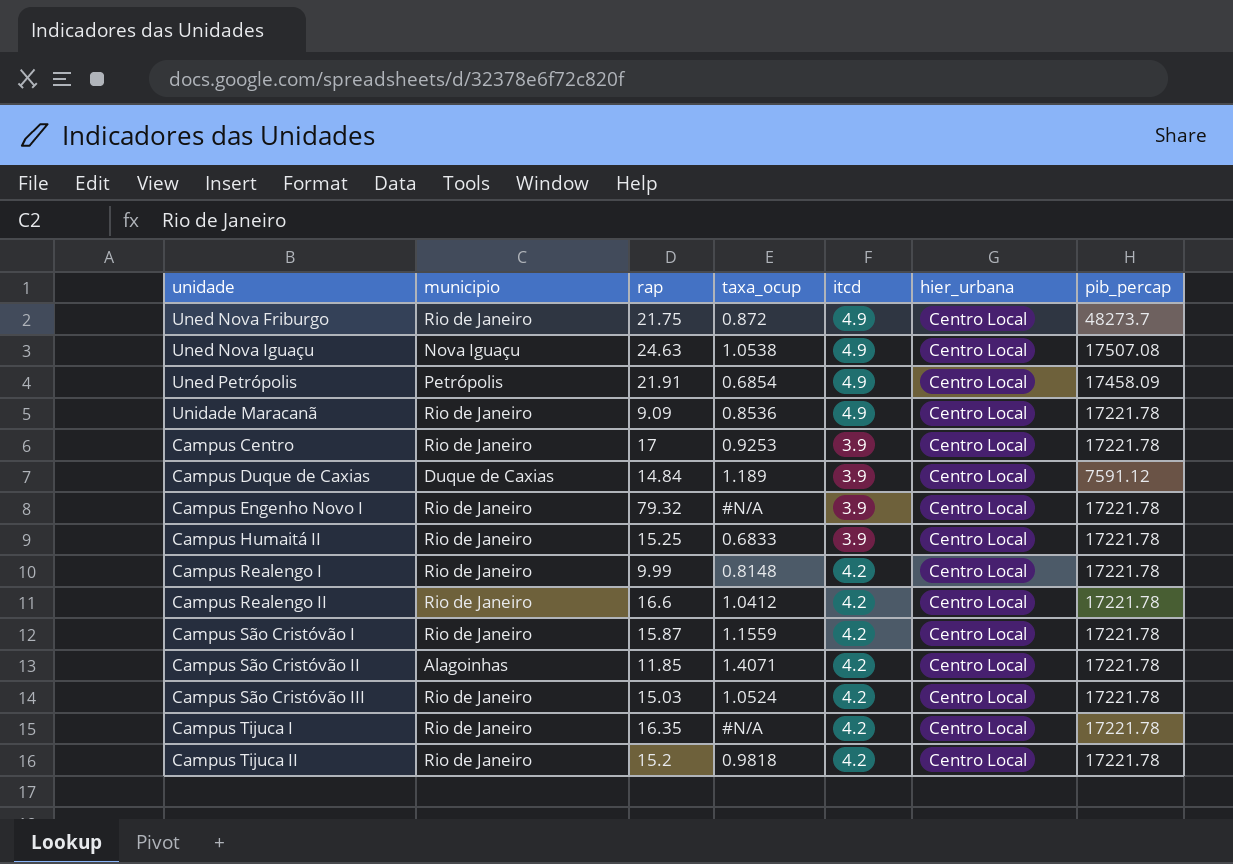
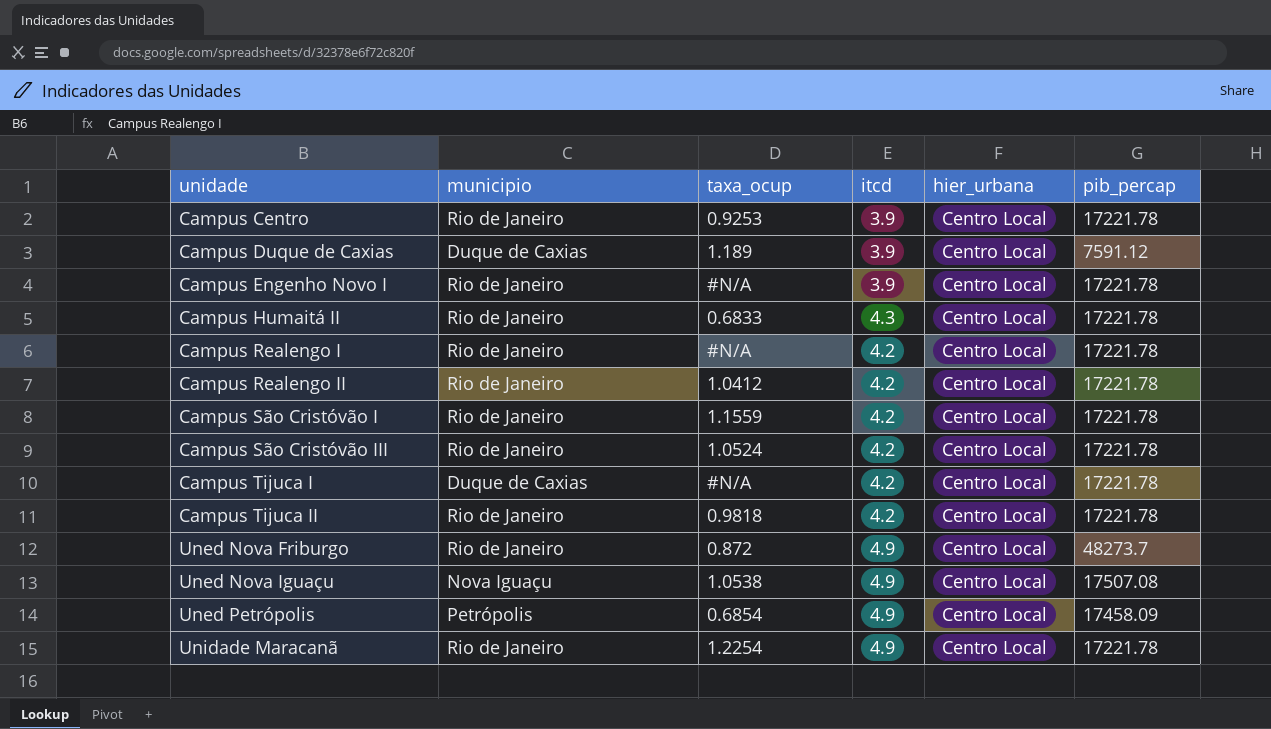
row order: none -> unidade ascending
column rap | position: 3 -> none
row Campus São Cristóvão II: Alagoinhas | 11.85 | 1.4071 | 4.2 | Centro Local | 17221.78 -> none
Campus Humaitá II | itcd: 3.9 -> 4.3
Campus Realengo I | taxa_ocup: 0.8148 -> #N/A
Campus Tijuca I | municipio: Rio de Janeiro -> Duque de Caxias
Unidade Maracanã | taxa_ocup: 0.8536 -> 1.2254

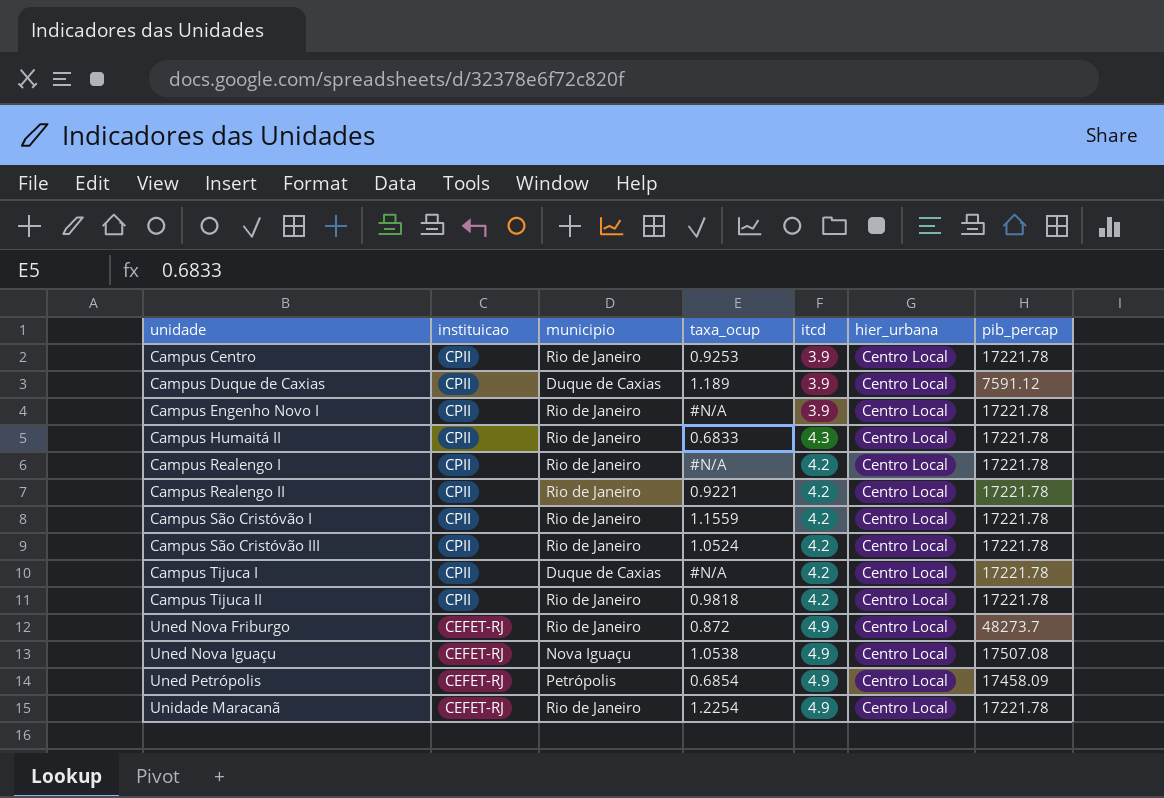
column instituicao | position: none -> 2
Campus Realengo II | taxa_ocup: 1.0412 -> 0.9221

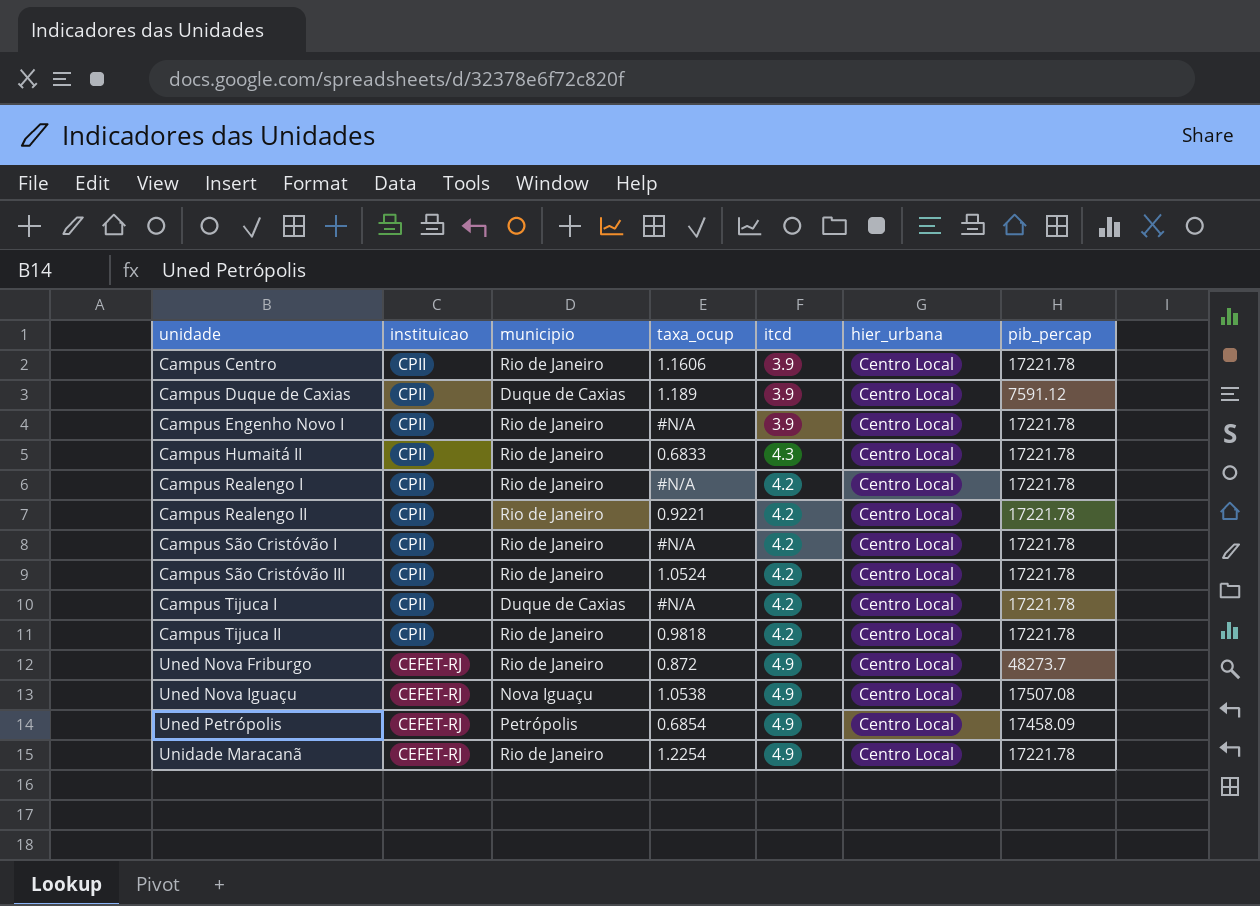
Campus Centro | taxa_ocup: 0.9253 -> 1.1606
Campus São Cristóvão I | taxa_ocup: 1.1559 -> #N/A

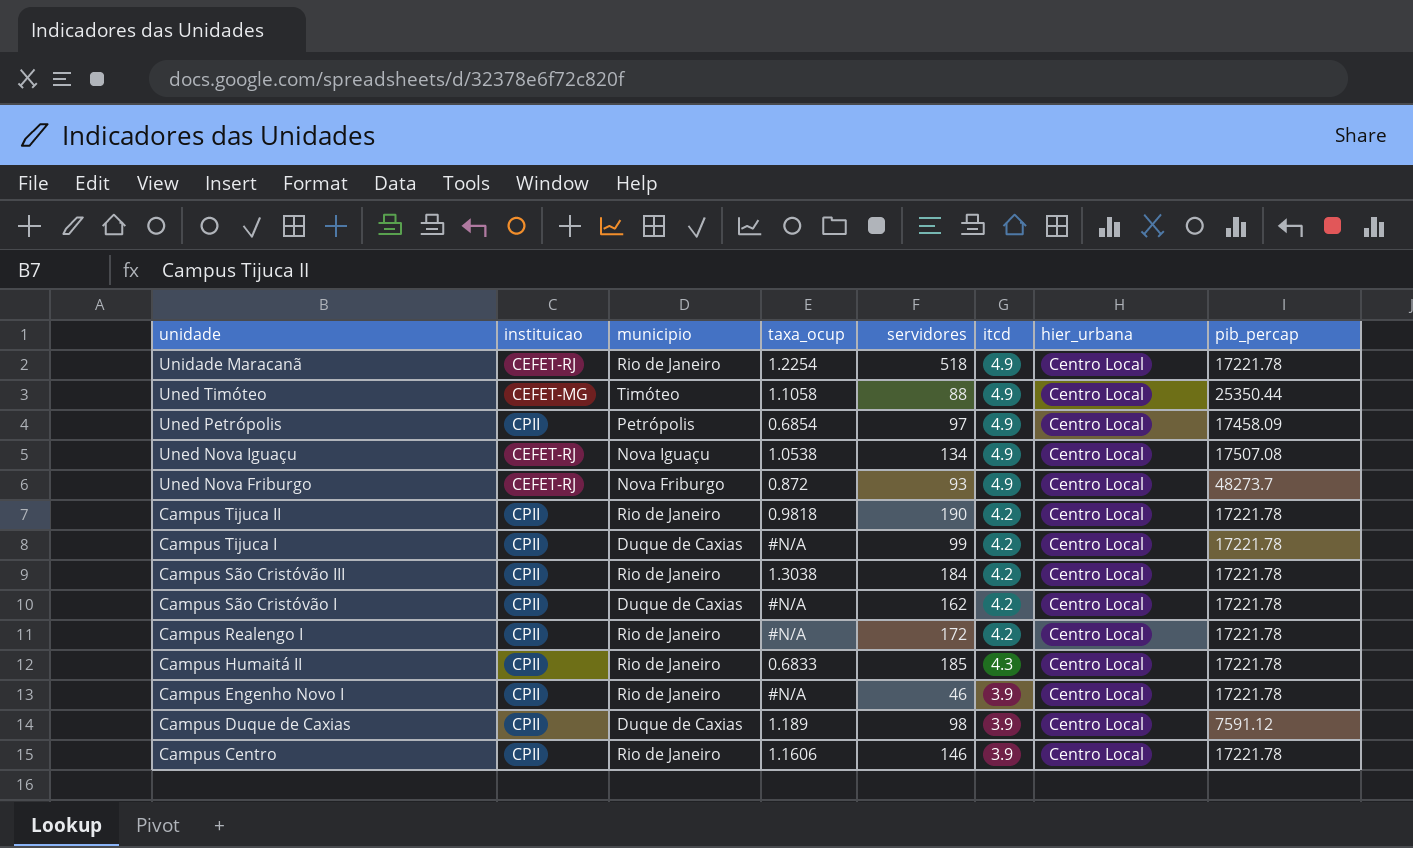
row order: unidade ascending -> unidade descending
column servidores | position: none -> 5
row Campus Realengo II: CPII | Rio de Janeiro | 0.9221 | 4.2 | Centro Local | 17221.78 -> none
row Uned Timóteo: none -> CEFET-MG | Timóteo | 1.1058 | 88 | 4.9 | Centro Local | 25350.44
Uned Petrópolis | instituicao: CEFET-RJ -> CPII
Uned Nova Friburgo | municipio: Rio de Janeiro -> Nova Friburgo
Campus São Cristóvão III | taxa_ocup: 1.0524 -> 1.3038
Campus São Cristóvão I | municipio: Rio de Janeiro -> Duque de Caxias

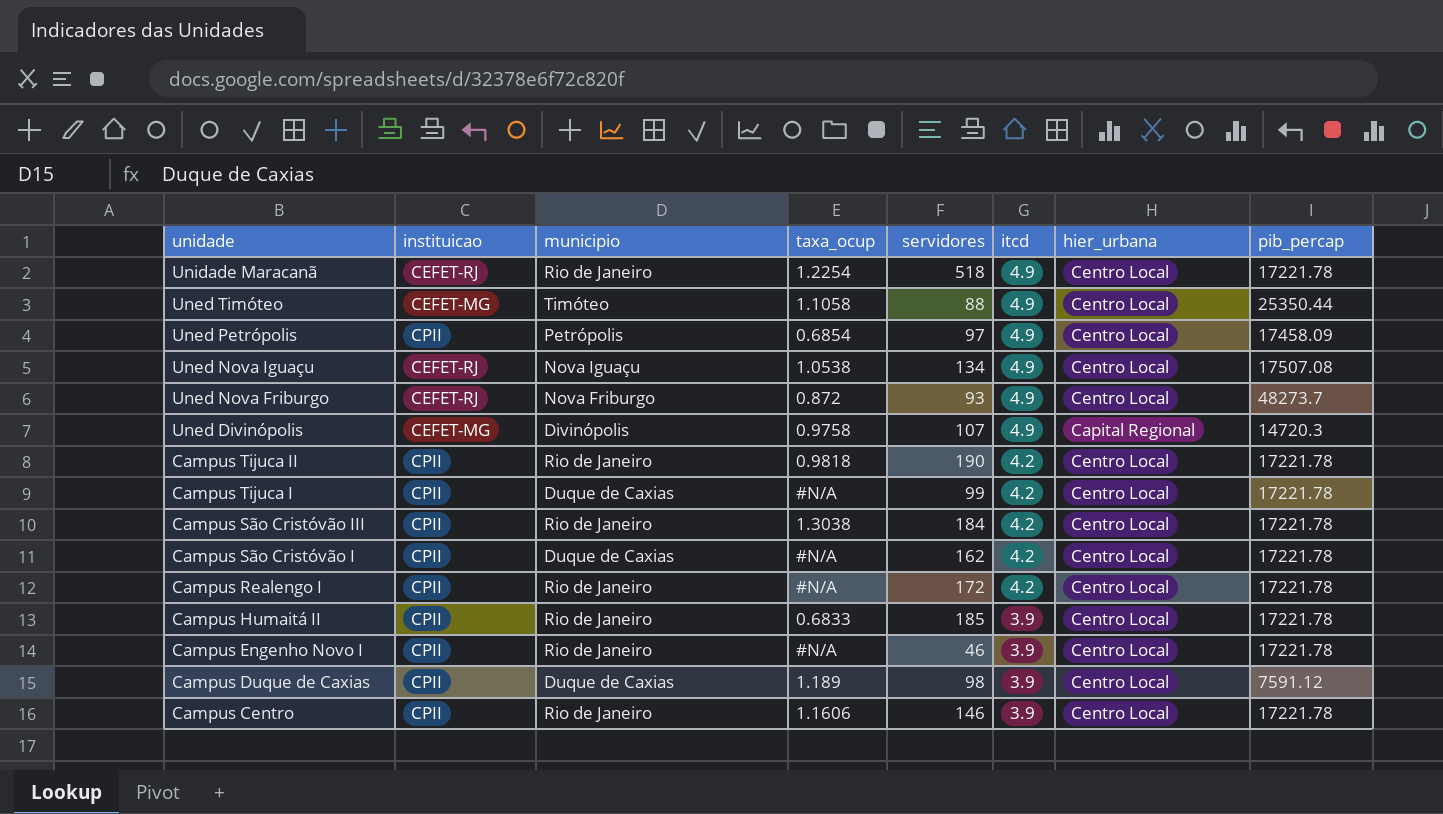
row Uned Divinópolis: none -> CEFET-MG | Divinópolis | 0.9758 | 107 | 4.9 | Capital Regional | 14720.3
Campus Humaitá II | itcd: 4.3 -> 3.9

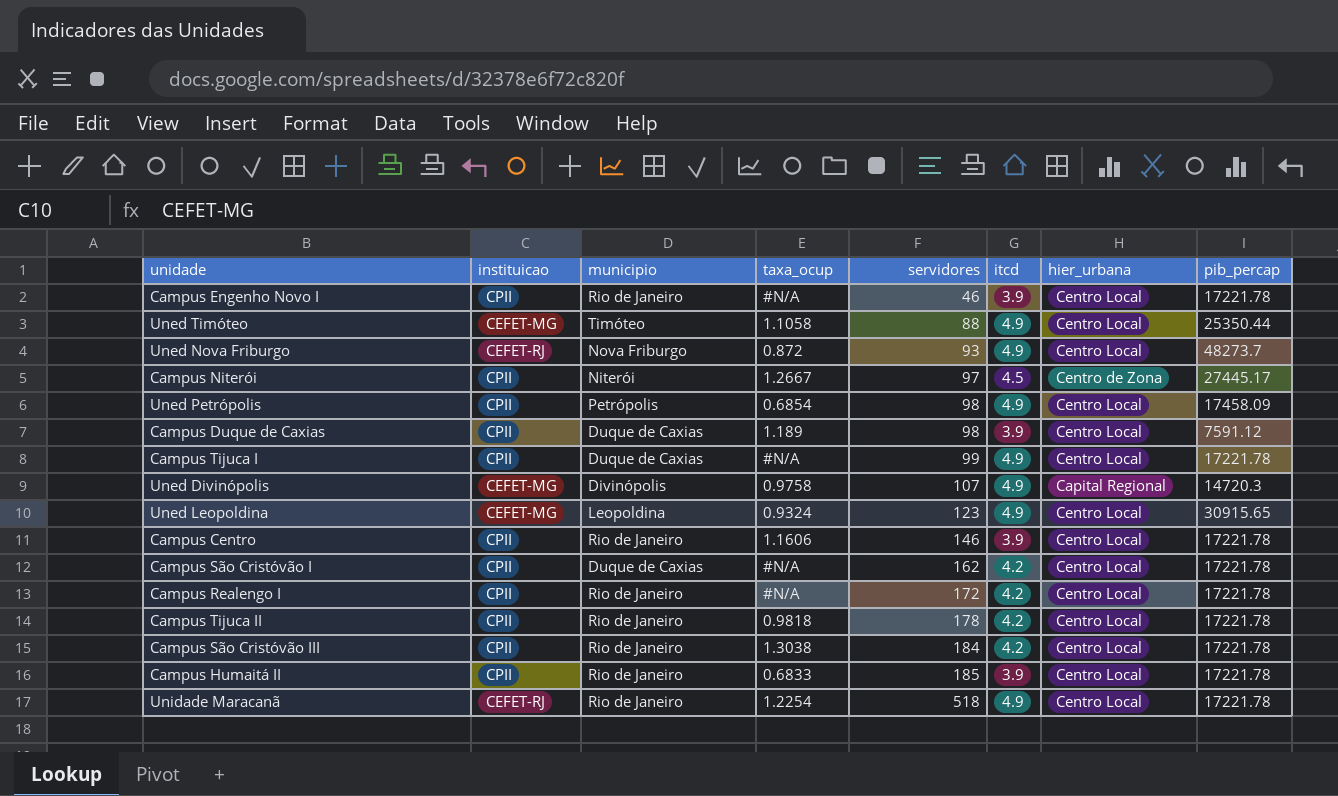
row order: unidade descending -> servidores ascending
row Uned Nova Iguaçu: CEFET-RJ | Nova Iguaçu | 1.0538 | 134 | 4.9 | Centro Local | 17507.08 -> none
row Campus Niterói: none -> CPII | Niterói | 1.2667 | 97 | 4.5 | Centro de Zona | 27445.17
Uned Petrópolis | servidores: 97 -> 98
Campus Tijuca I | itcd: 4.2 -> 4.9
row Uned Leopoldina: none -> CEFET-MG | Leopoldina | 0.9324 | 123 | 4.9 | Centro Local | 30915.65
Campus Tijuca II | servidores: 190 -> 178

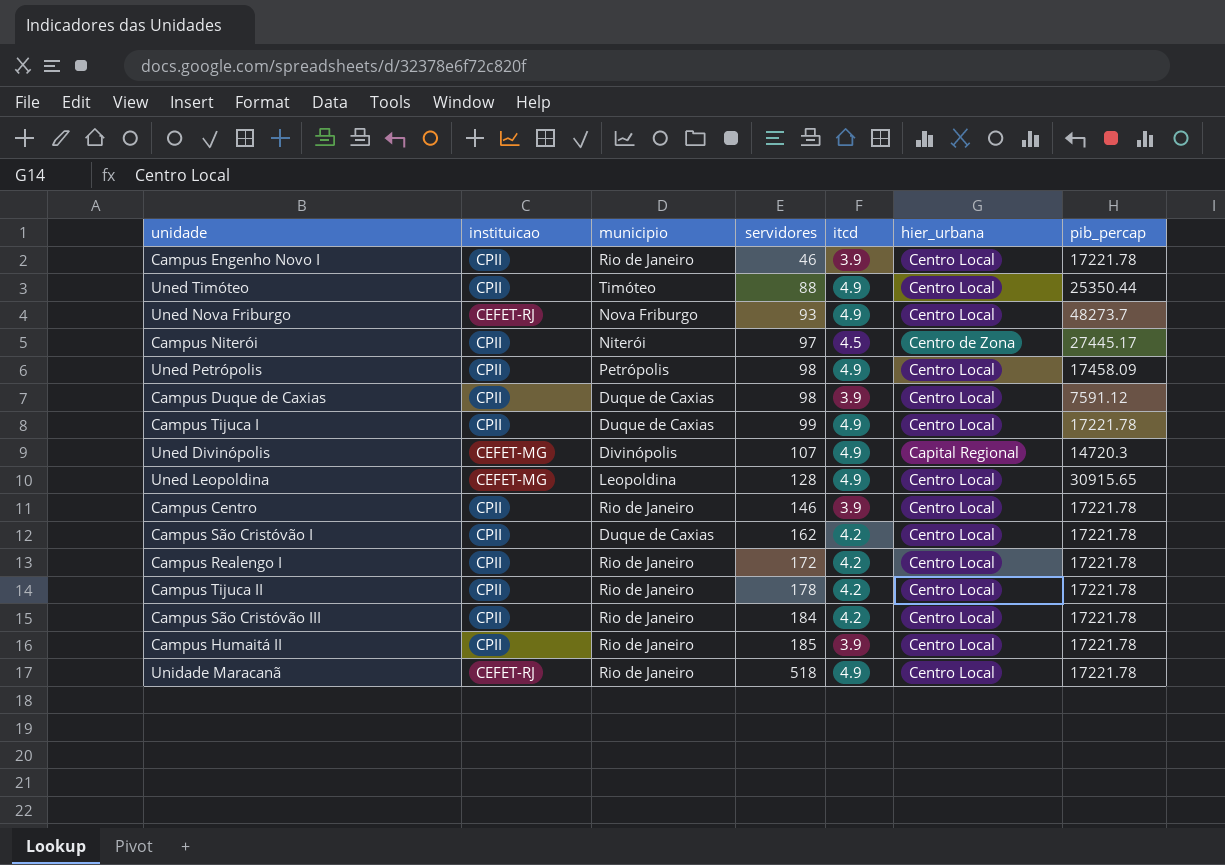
column taxa_ocup | position: 4 -> none
Uned Timóteo | instituicao: CEFET-MG -> CPII
Uned Leopoldina | servidores: 123 -> 128

